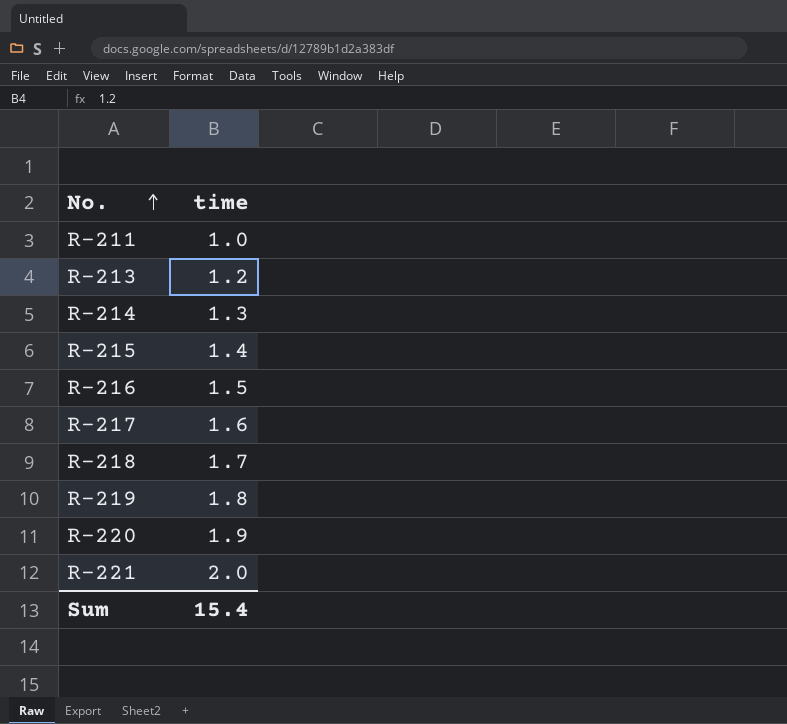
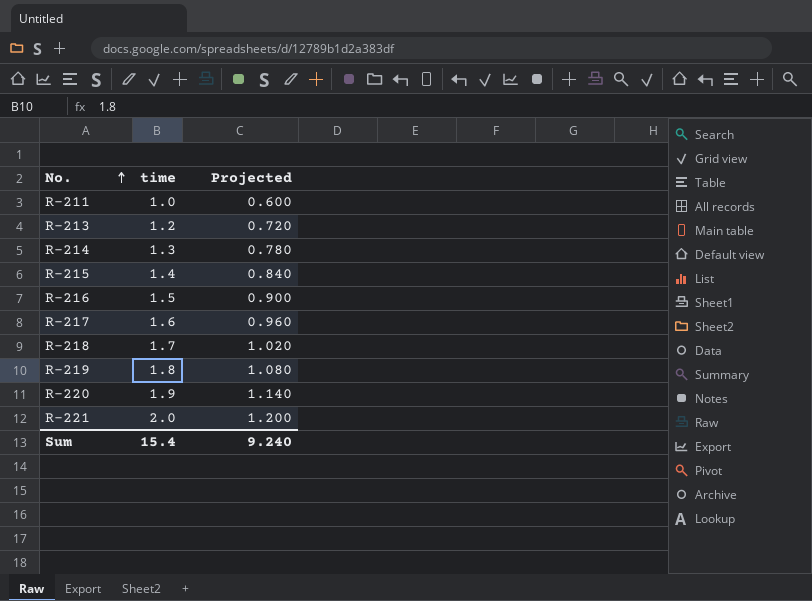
column Projected | formula: none -> [time] * 0.6

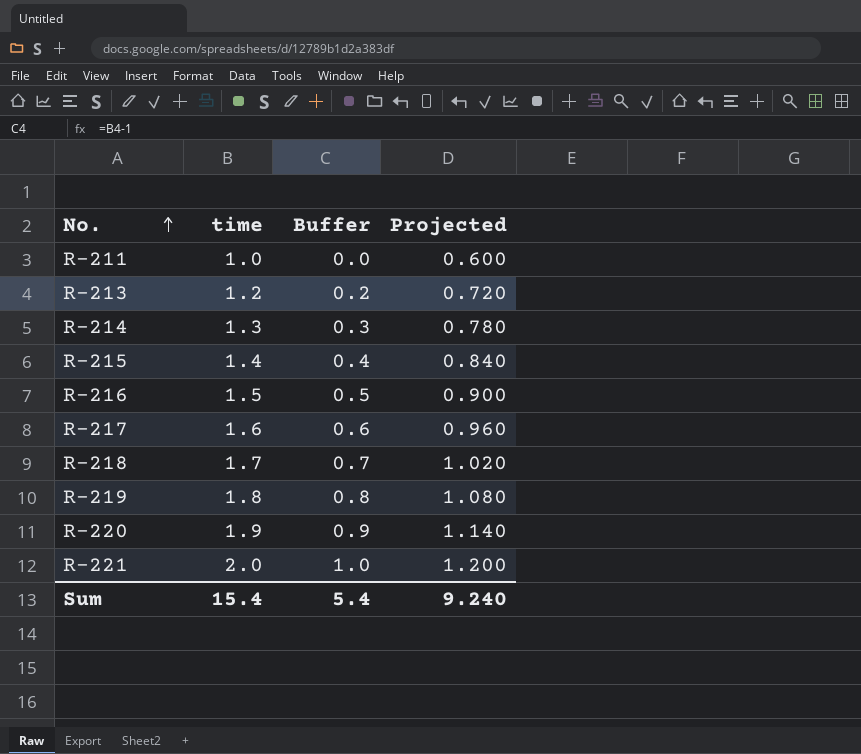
column Buffer | formula: none -> [time] - 1

